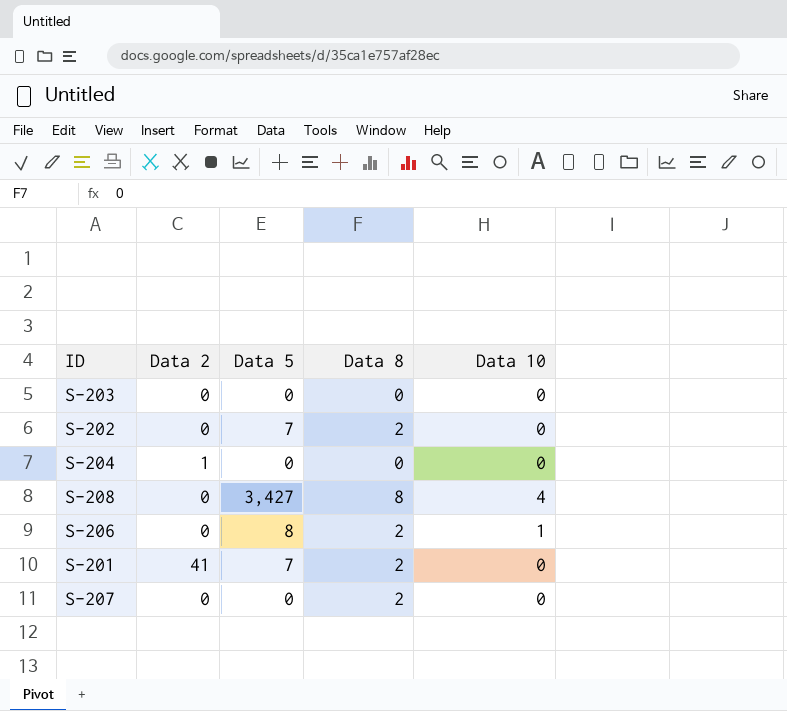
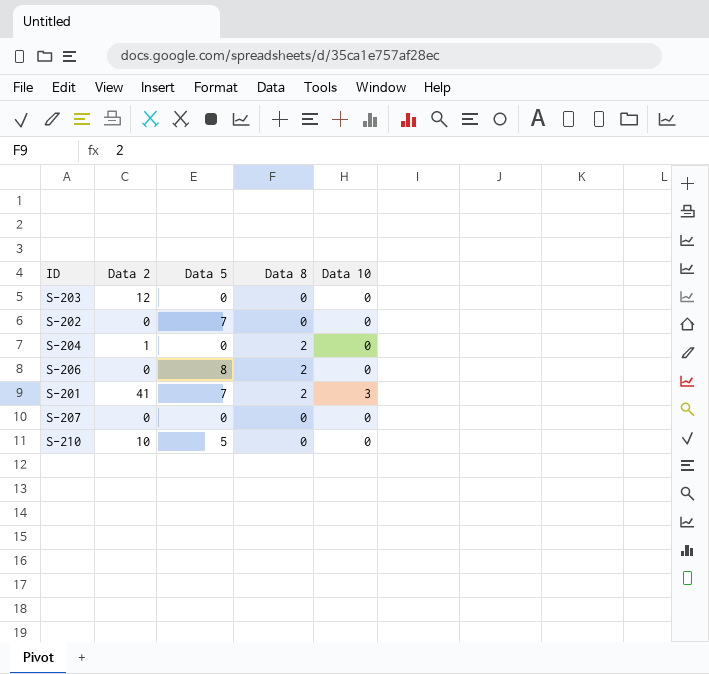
row S-208: 0 | 3,427 | 8 | 4 -> none
S-203 | Data 2: 0 -> 12
S-202 | Data 8: 2 -> 0
S-204 | Data 8: 0 -> 2
S-206 | Data 10: 1 -> 0
S-201 | Data 10: 0 -> 3
S-207 | Data 8: 2 -> 0
row S-210: none -> 10 | 5 | 0 | 0

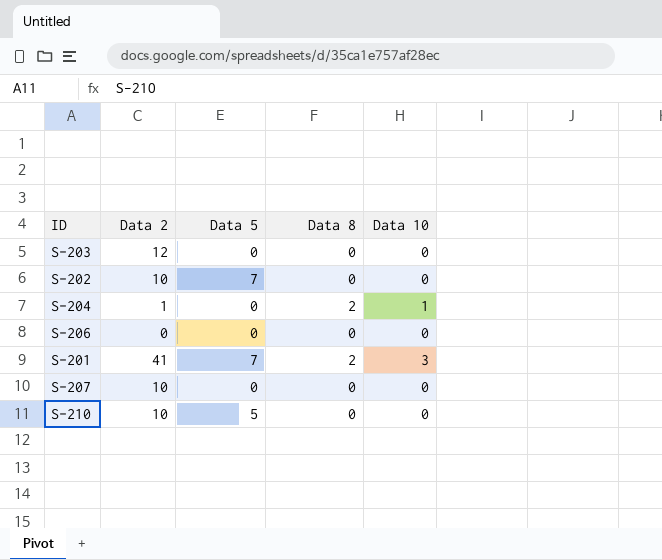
S-202 | Data 2: 0 -> 10
S-204 | Data 10: 0 -> 1
S-206 | Data 5: 8 -> 0
S-206 | Data 8: 2 -> 0
S-207 | Data 2: 0 -> 10

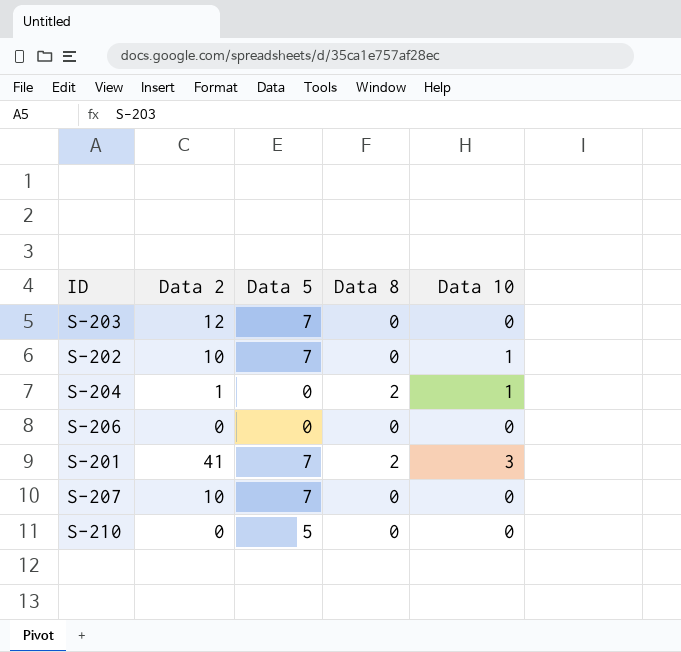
S-203 | Data 5: 0 -> 7
S-202 | Data 10: 0 -> 1
S-207 | Data 5: 0 -> 7
S-210 | Data 2: 10 -> 0

